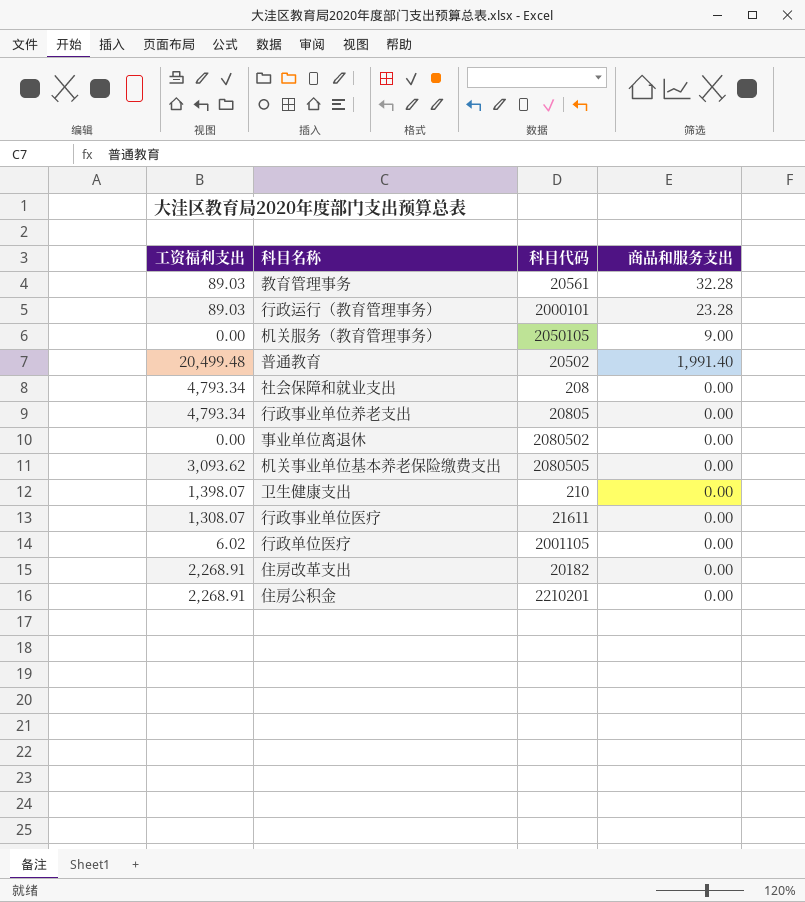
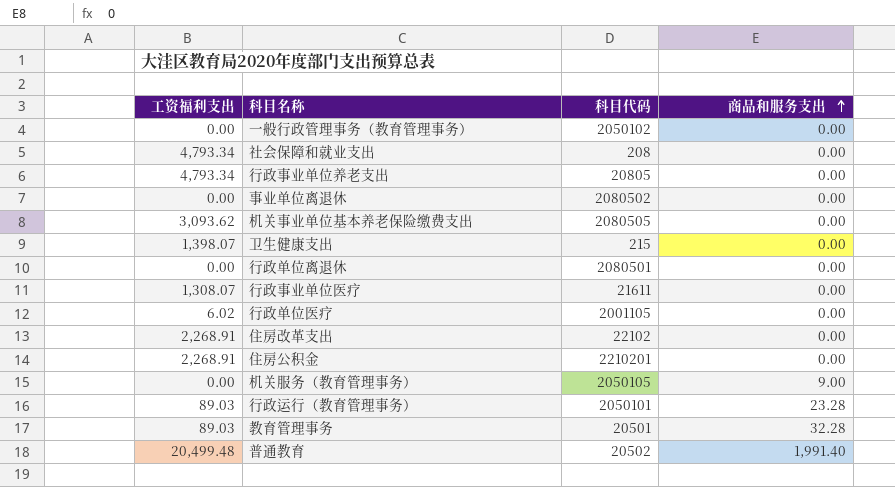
row order: none -> 商品和服务支出 ascending
row 一般行政管理事务（教育管理事务）: none -> 0.00 | 2050102 | 0.00
卫生健康支出 | 科目代码: 210 -> 215
row 行政单位离退休: none -> 0.00 | 2080501 | 0.00
住房改革支出 | 科目代码: 20182 -> 22102
行政运行（教育管理事务） | 科目代码: 2000101 -> 2050101
教育管理事务 | 科目代码: 20561 -> 20501

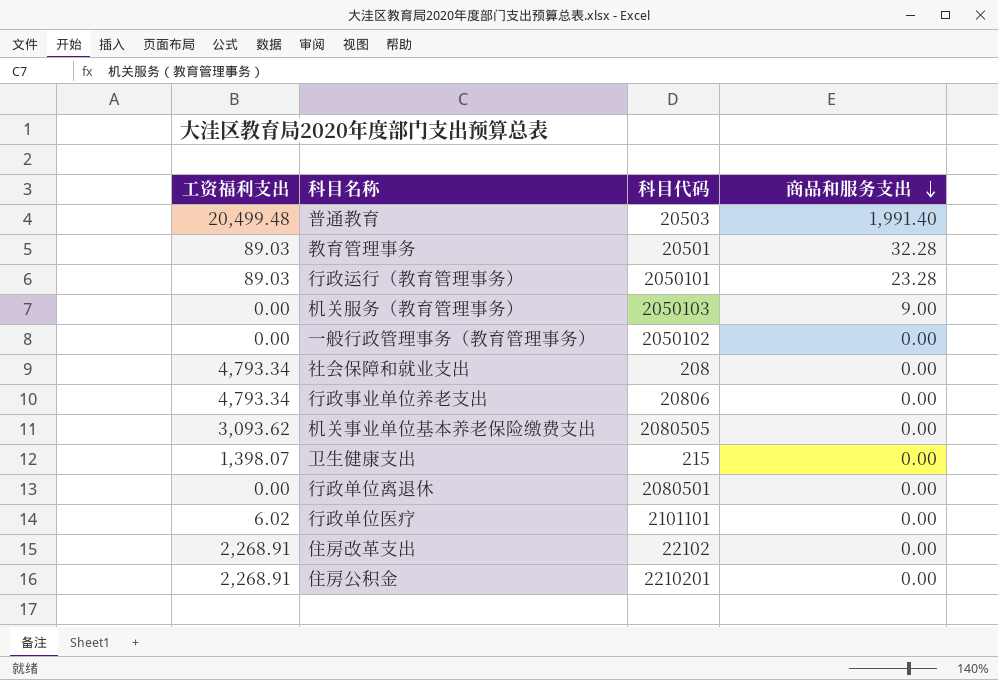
row order: 商品和服务支出 ascending -> 商品和服务支出 descending
row 事业单位离退休: 0.00 | 2080502 | 0.00 -> none
row 行政事业单位医疗: 1,308.07 | 21611 | 0.00 -> none
普通教育 | 科目代码: 20502 -> 20503
机关服务（教育管理事务） | 科目代码: 2050105 -> 2050103
行政事业单位养老支出 | 科目代码: 20805 -> 20806
行政单位医疗 | 科目代码: 2001105 -> 2101101

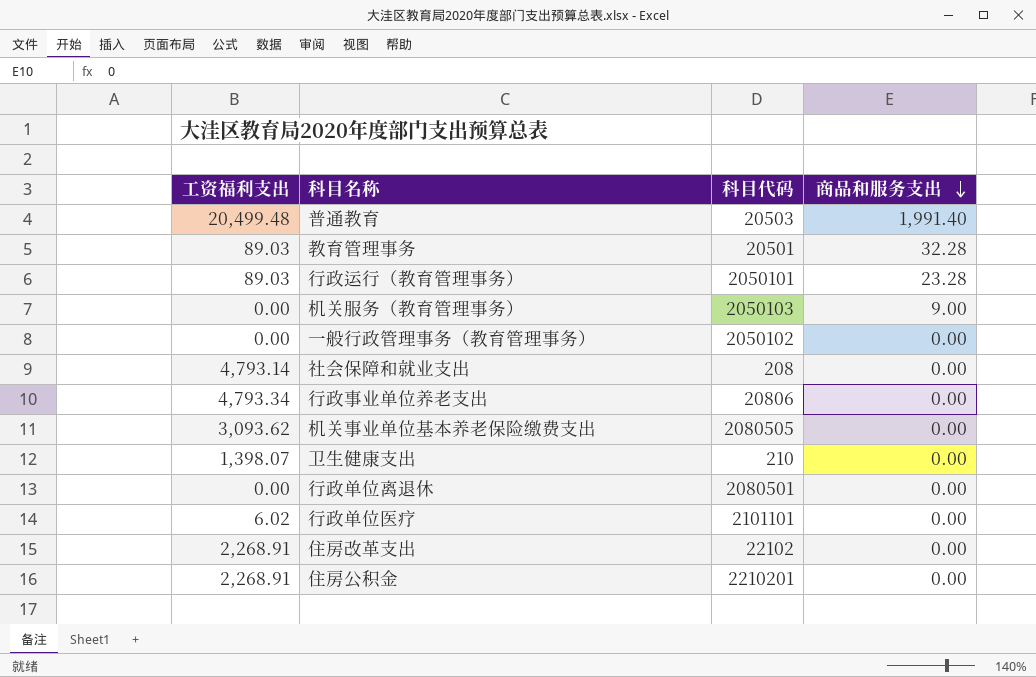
社会保障和就业支出 | 工资福利支出: 4,793.34 -> 4,793.14
卫生健康支出 | 科目代码: 215 -> 210

